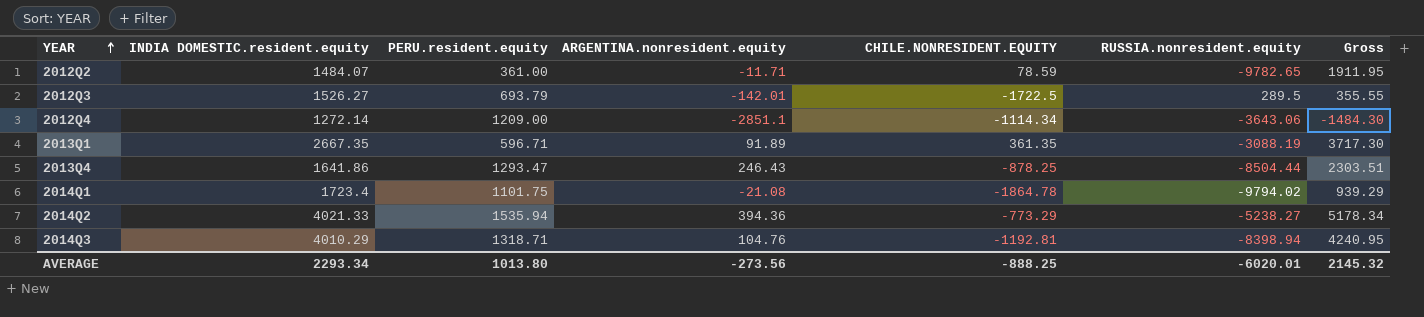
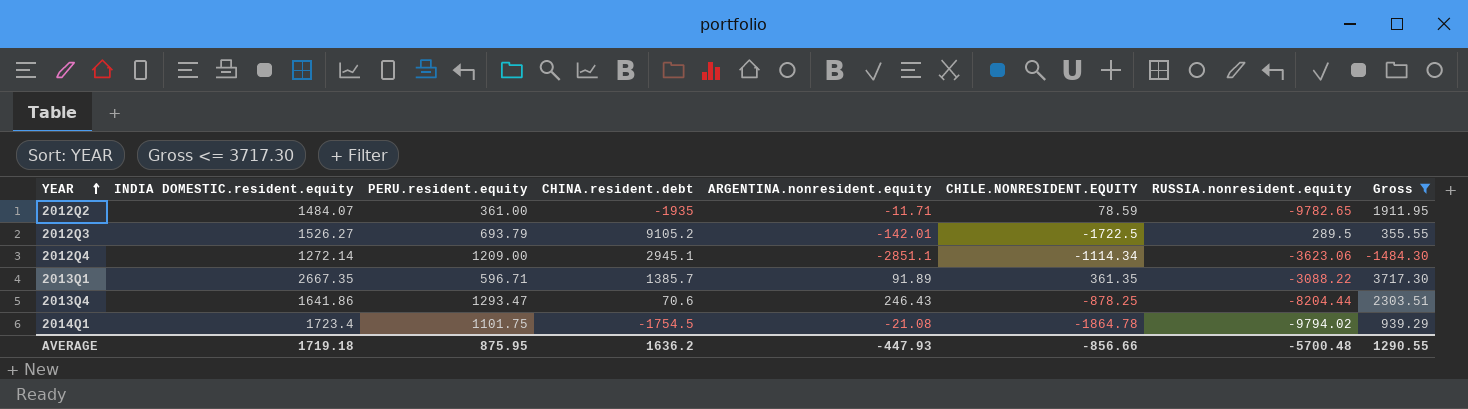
filter: none -> Gross <= 3717.30
column CHINA.resident.debt | position: none -> 4
2012Q4 | RUSSIA.nonresident.equity: -3643.06 -> -3623.06
2013Q1 | RUSSIA.nonresident.equity: -3088.19 -> -3088.22
2013Q4 | RUSSIA.nonresident.equity: -8504.44 -> -8204.44
AVERAGE | INDIA DOMESTIC.resident.equity: 2293.34 -> 1719.18
AVERAGE | PERU.resident.equity: 1013.80 -> 875.95
AVERAGE | ARGENTINA.nonresident.equity: -273.56 -> -447.93
AVERAGE | CHILE.NONRESIDENT.EQUITY: -888.25 -> -856.66
AVERAGE | RUSSIA.nonresident.equity: -6020.01 -> -5700.48
AVERAGE | Gross: 2145.32 -> 1290.55

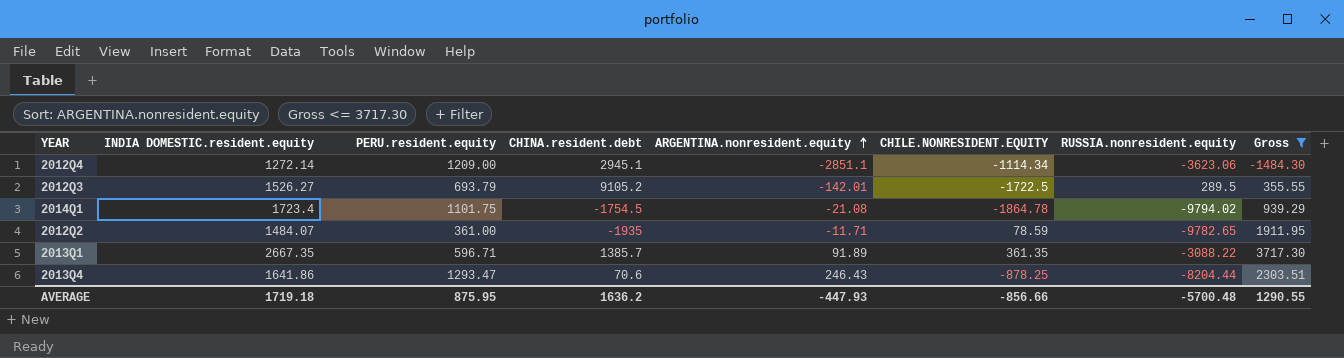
row order: YEAR ascending -> ARGENTINA.nonresident.equity ascending

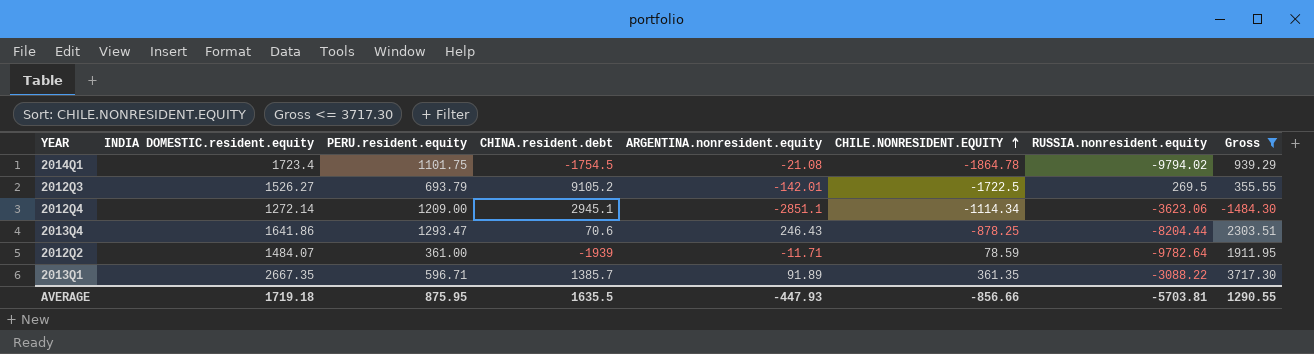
row order: ARGENTINA.nonresident.equity ascending -> CHILE.NONRESIDENT.EQUITY ascending
2012Q3 | RUSSIA.nonresident.equity: 289.5 -> 269.5
2012Q2 | CHINA.resident.debt: -1935 -> -1939
2012Q2 | RUSSIA.nonresident.equity: -9782.65 -> -9782.64
AVERAGE | CHINA.resident.debt: 1636.2 -> 1635.5
AVERAGE | RUSSIA.nonresident.equity: -5700.48 -> -5703.81

